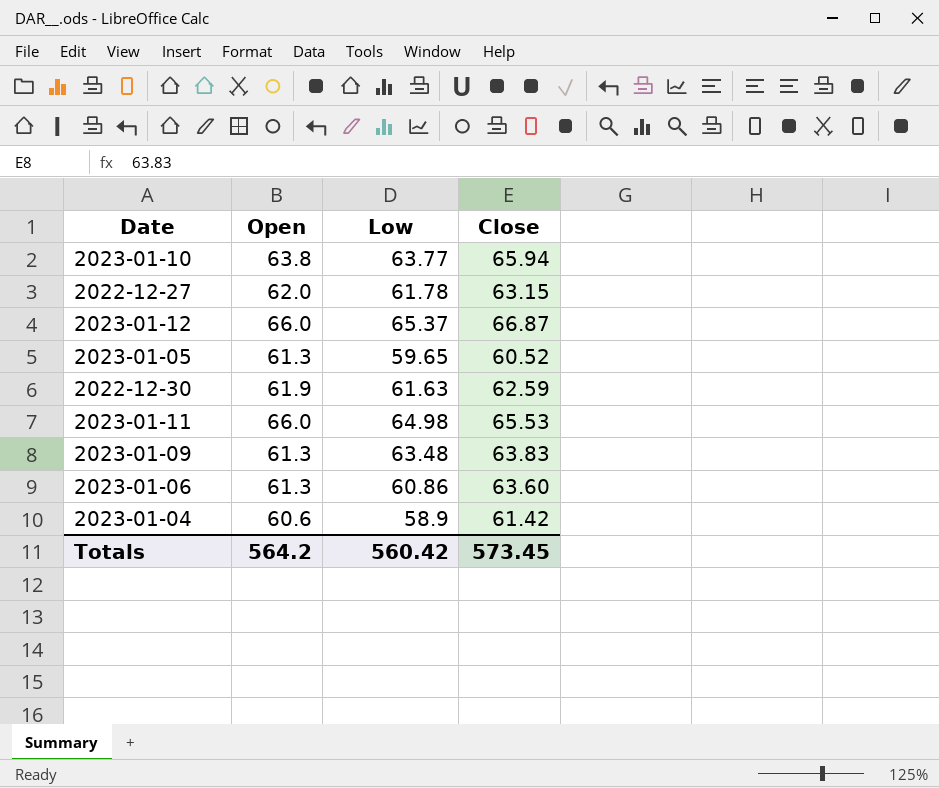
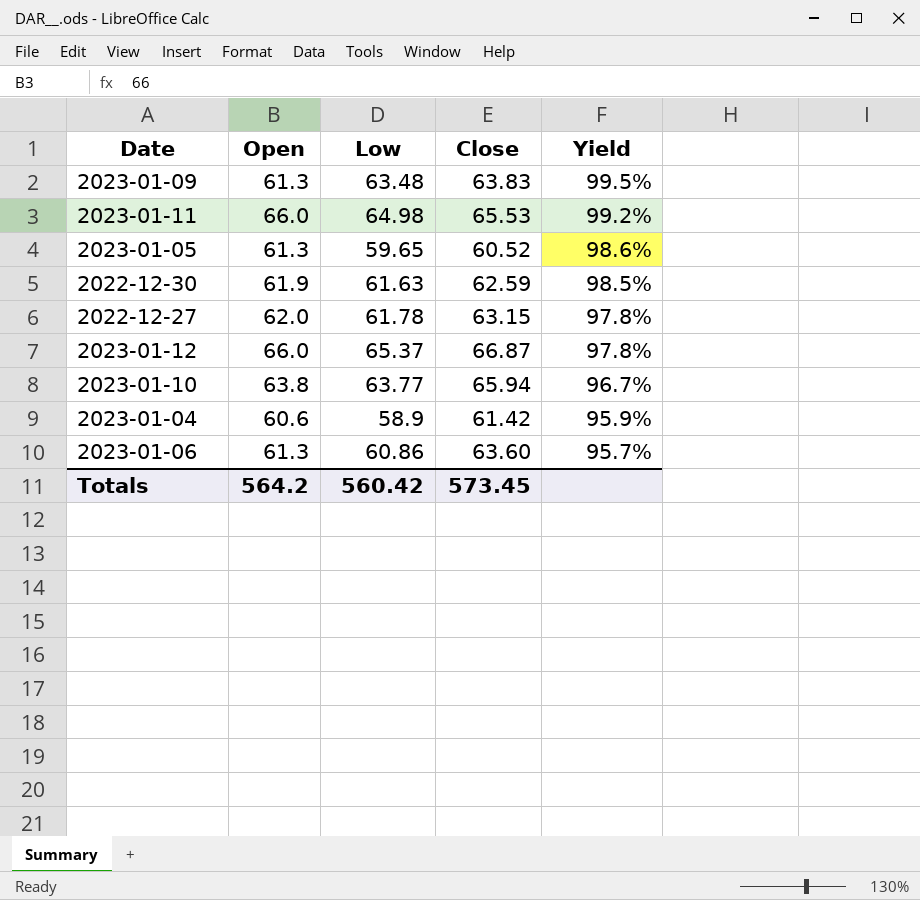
row order: none -> Yield descending
column Yield | formula: none -> [Low] / [Close]

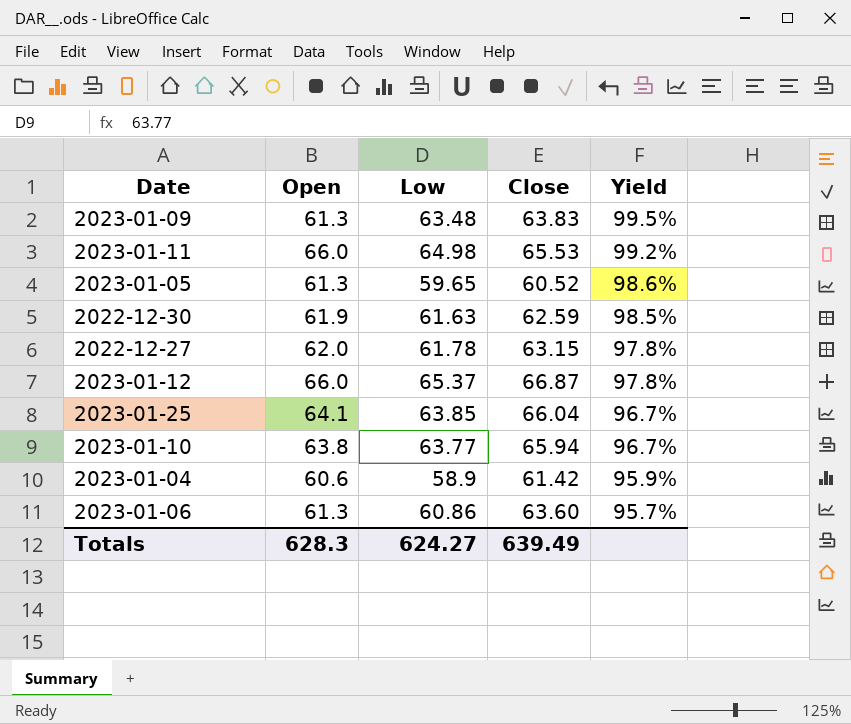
row 2023-01-25: none -> 64.1 | 63.85 | 66.04 | 96.7%
Totals | Open: 564.2 -> 628.3
Totals | Low: 560.42 -> 624.27
Totals | Close: 573.45 -> 639.49

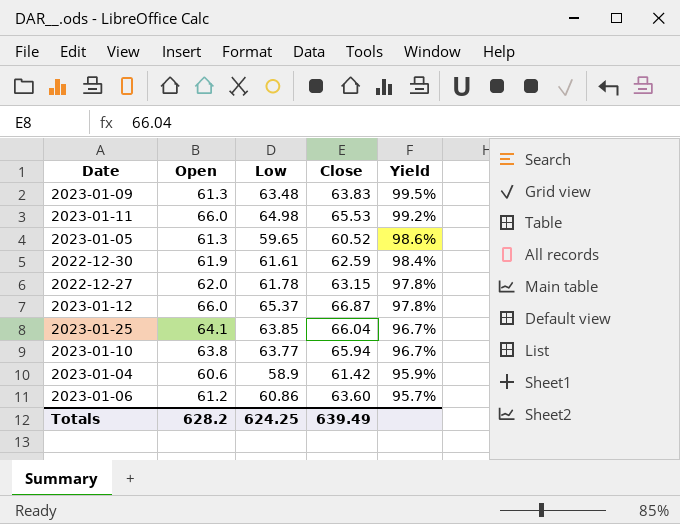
2022-12-30 | Low: 61.63 -> 61.61
2022-12-30 | Yield: 98.5% -> 98.4%
2023-01-06 | Open: 61.3 -> 61.2
Totals | Open: 628.3 -> 628.2
Totals | Low: 624.27 -> 624.25

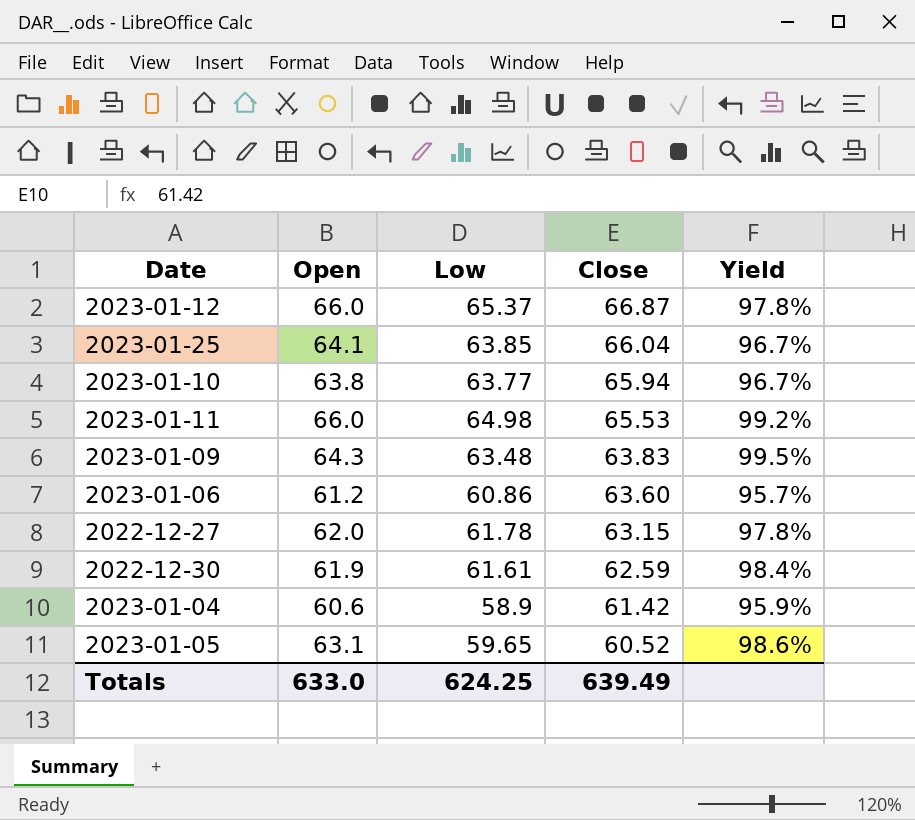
row order: Yield descending -> Close descending
2023-01-09 | Open: 61.3 -> 64.3
2023-01-05 | Open: 61.3 -> 63.1
Totals | Open: 628.2 -> 633.0

